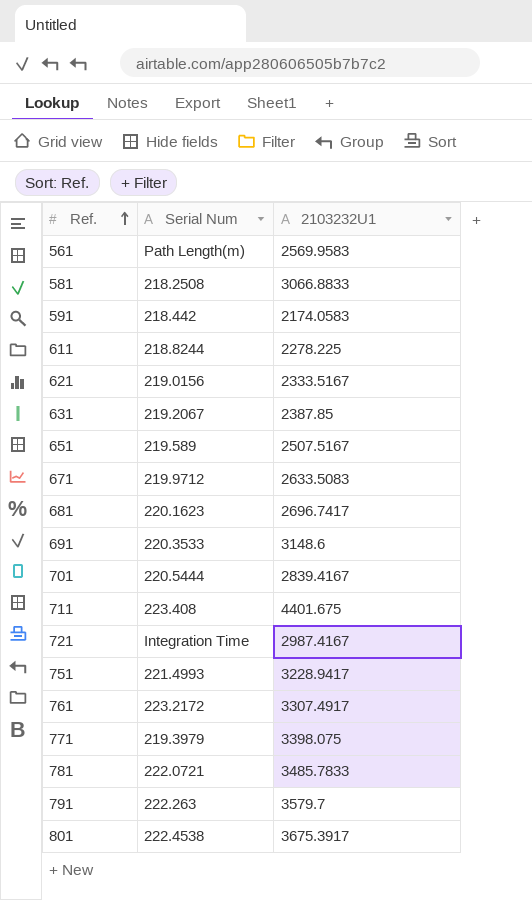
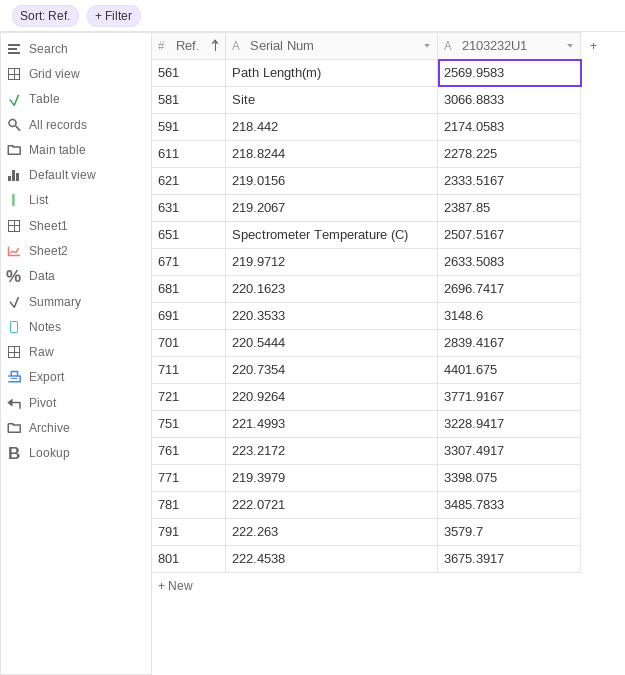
581 | Serial Num: 218.2508 -> Site
651 | Serial Num: 219.589 -> Spectrometer Temperature (C)
711 | Serial Num: 223.408 -> 220.7354
721 | Serial Num: Integration Time -> 220.9264
721 | 2103232U1: 2987.4167 -> 3771.9167

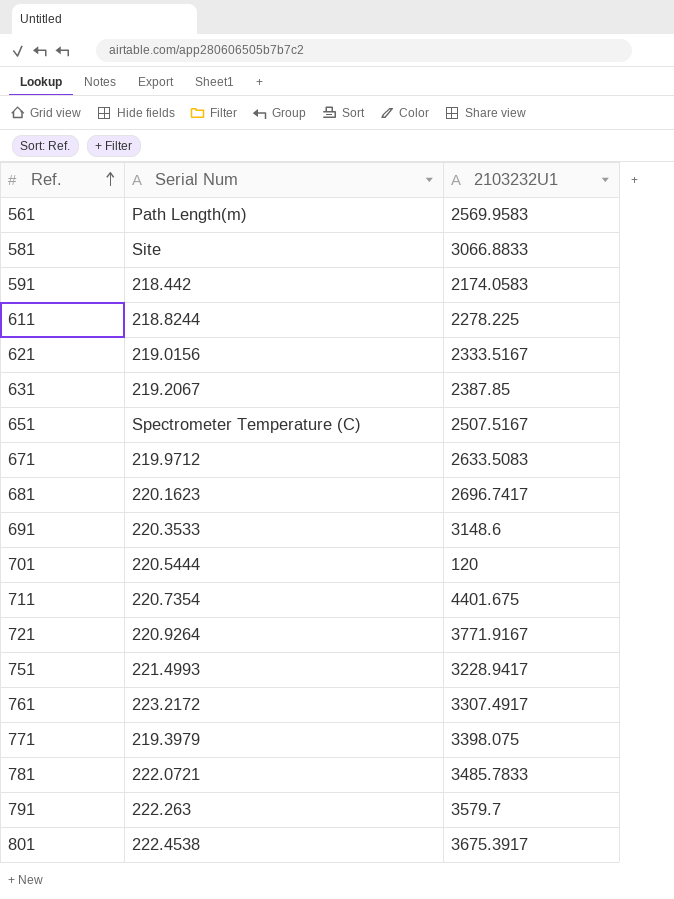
701 | 2103232U1: 2839.4167 -> 120

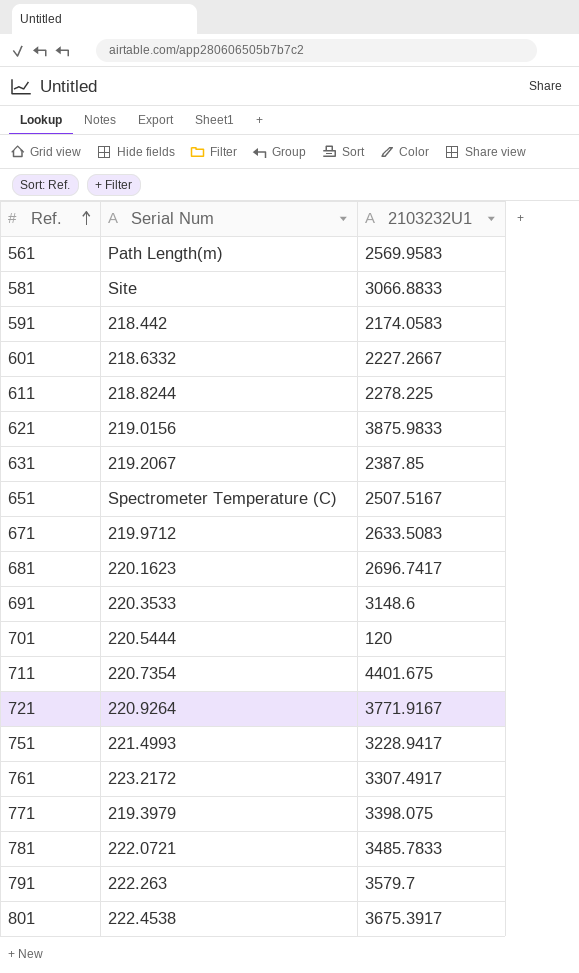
row 601: none -> 218.6332 | 2227.2667
621 | 2103232U1: 2333.5167 -> 3875.9833

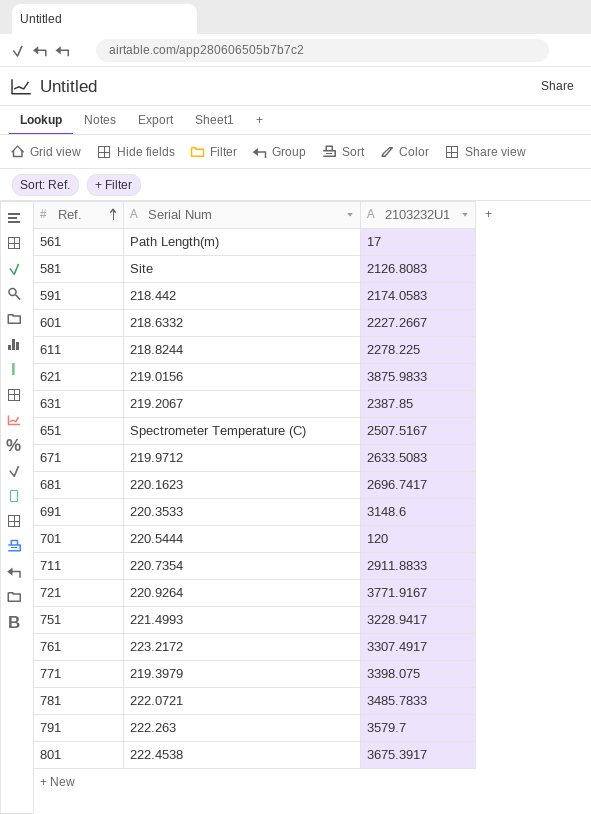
561 | 2103232U1: 2569.9583 -> 17
581 | 2103232U1: 3066.8833 -> 2126.8083
711 | 2103232U1: 4401.675 -> 2911.8833

